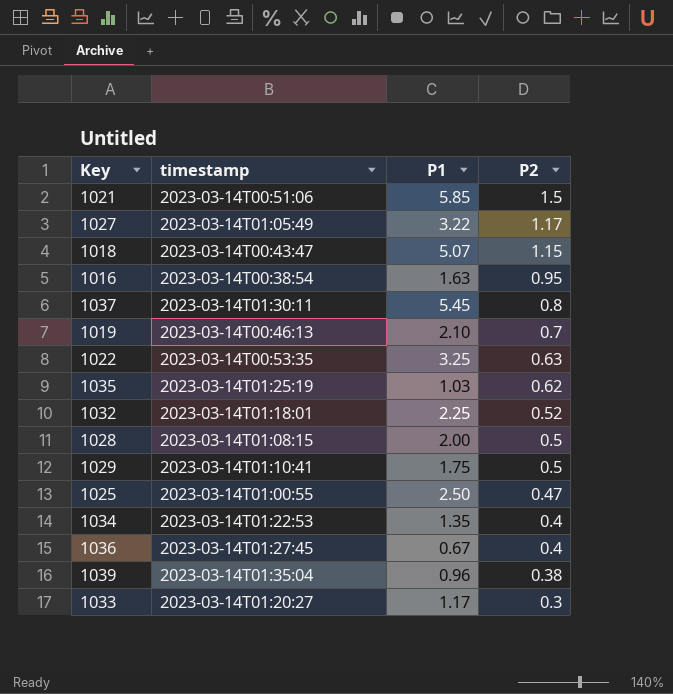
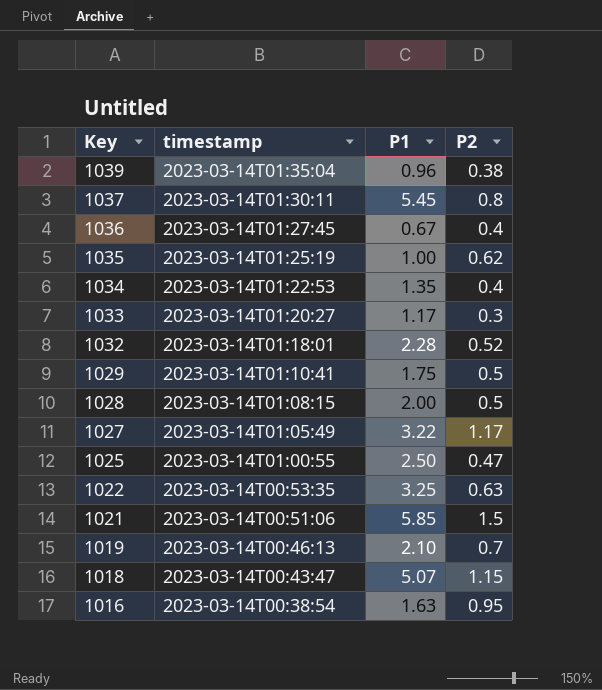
row order: P2 descending -> Key descending
1035 | P1: 1.03 -> 1.00
1032 | P1: 2.25 -> 2.28

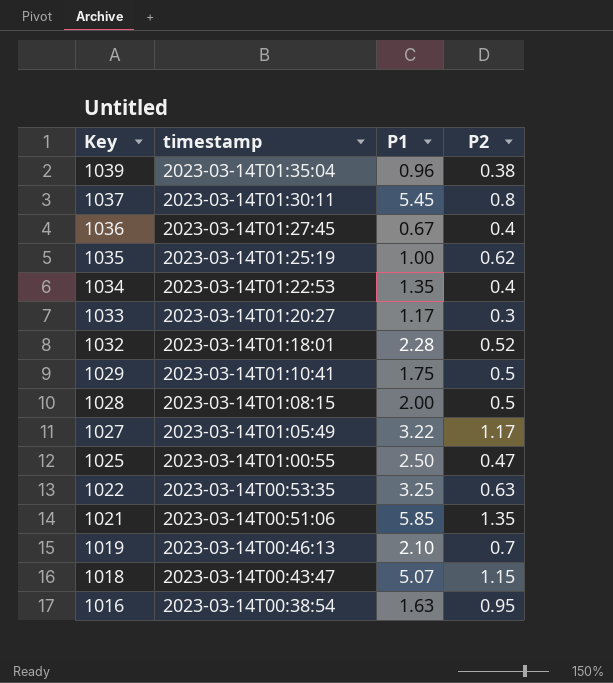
1021 | P2: 1.5 -> 1.35

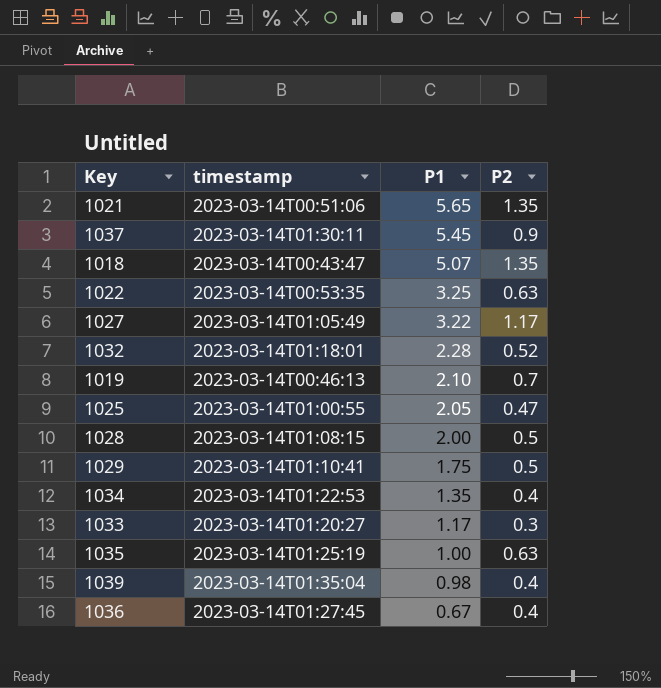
row order: Key descending -> P1 descending
row 1016: 2023-03-14T00:38:54 | 1.63 | 0.95 -> none
1021 | P1: 5.85 -> 5.65
1037 | P2: 0.8 -> 0.9
1018 | P2: 1.15 -> 1.35
1025 | P1: 2.50 -> 2.05
1035 | P2: 0.62 -> 0.63
1039 | P1: 0.96 -> 0.98
1039 | P2: 0.38 -> 0.4

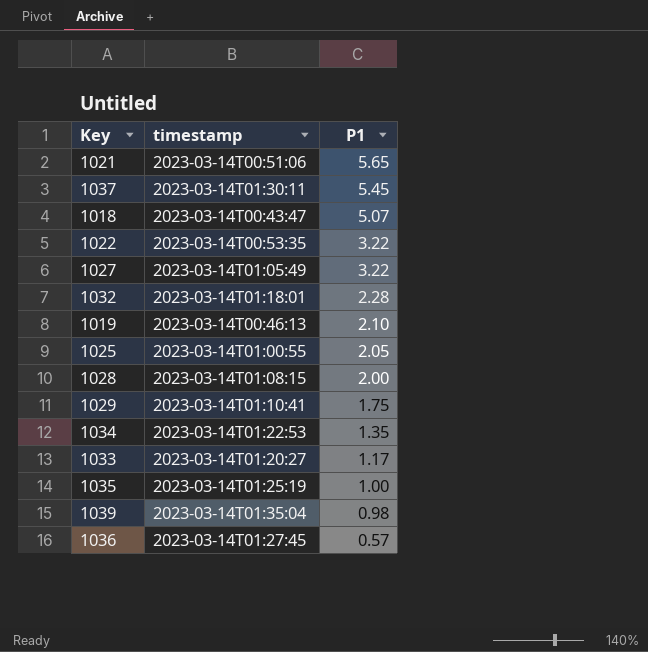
column P2 | position: 4 -> none
1022 | P1: 3.25 -> 3.22
1036 | P1: 0.67 -> 0.57

